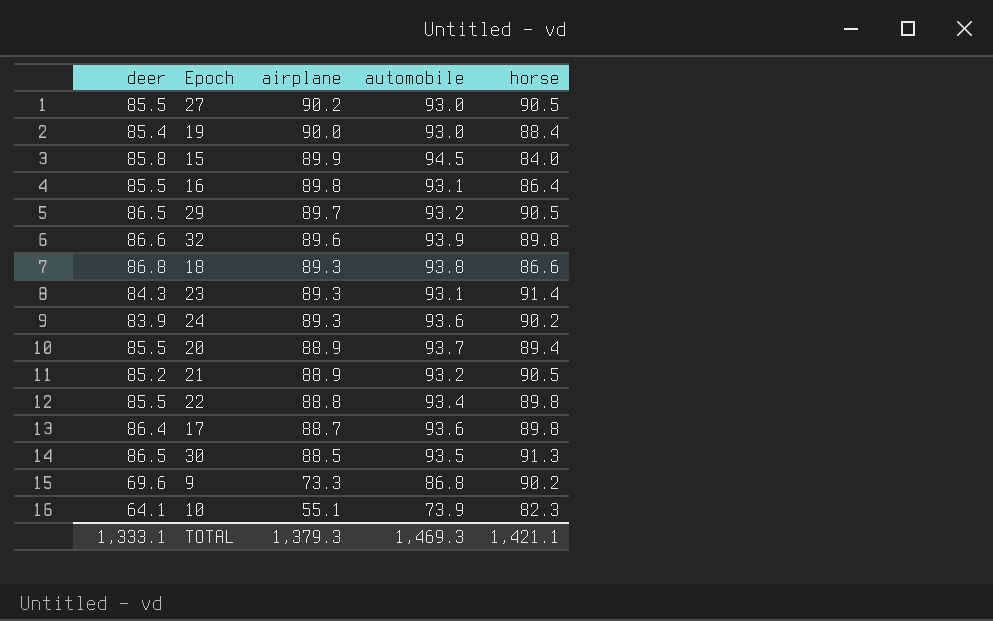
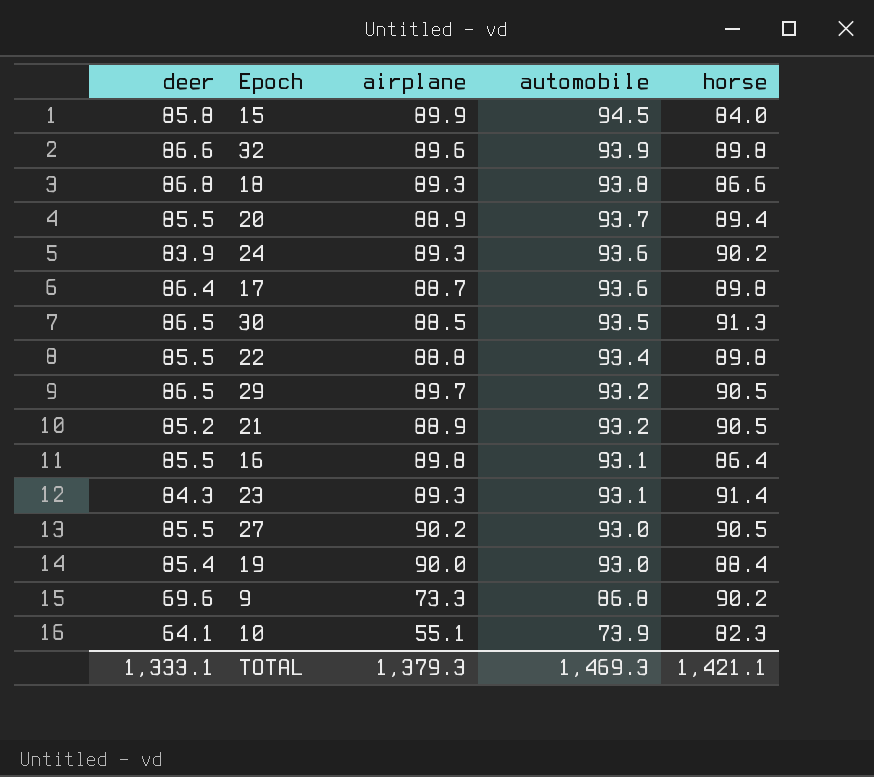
row order: airplane descending -> automobile descending

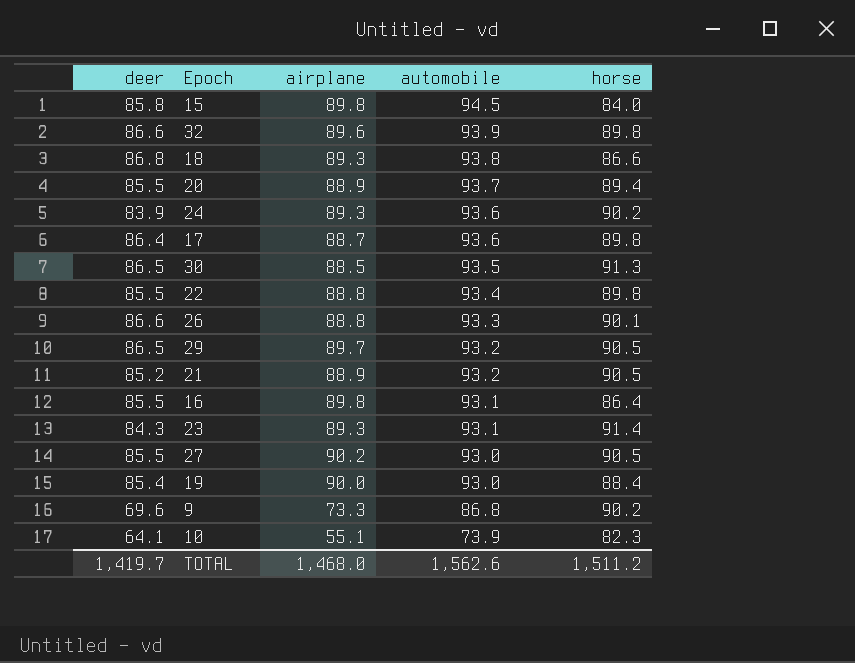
15 | airplane: 89.9 -> 89.8
row 26: none -> 86.6 | 88.8 | 93.3 | 90.1
TOTAL | deer: 1,333.1 -> 1,419.7
TOTAL | airplane: 1,379.3 -> 1,468.0
TOTAL | automobile: 1,469.3 -> 1,562.6
TOTAL | horse: 1,421.1 -> 1,511.2

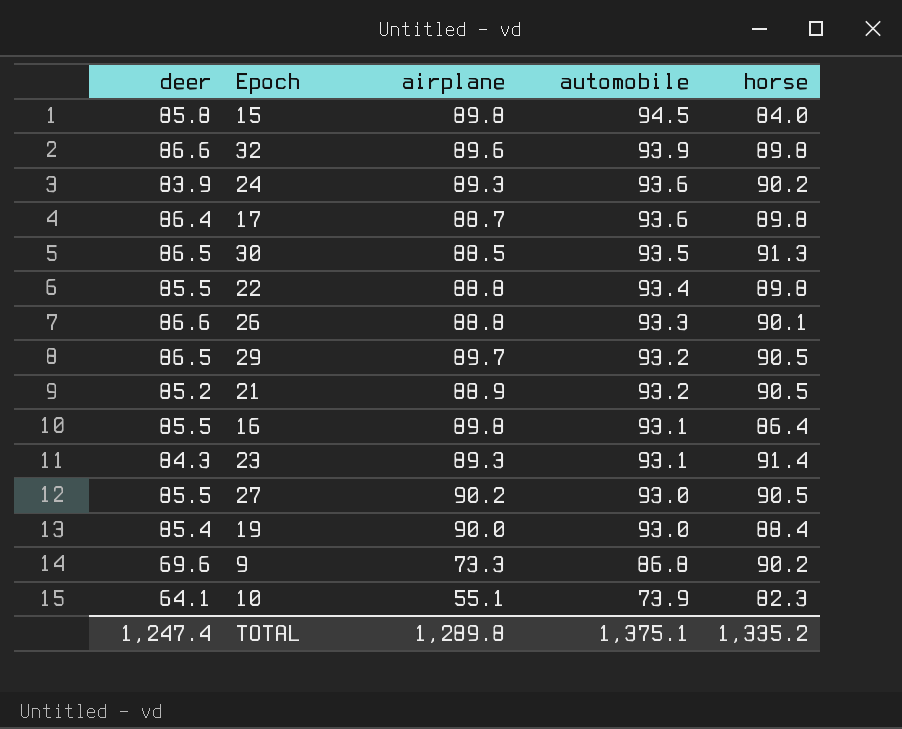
row 18: 86.8 | 89.3 | 93.8 | 86.6 -> none
row 20: 85.5 | 88.9 | 93.7 | 89.4 -> none
TOTAL | deer: 1,419.7 -> 1,247.4
TOTAL | airplane: 1,468.0 -> 1,289.8
TOTAL | automobile: 1,562.6 -> 1,375.1
TOTAL | horse: 1,511.2 -> 1,335.2

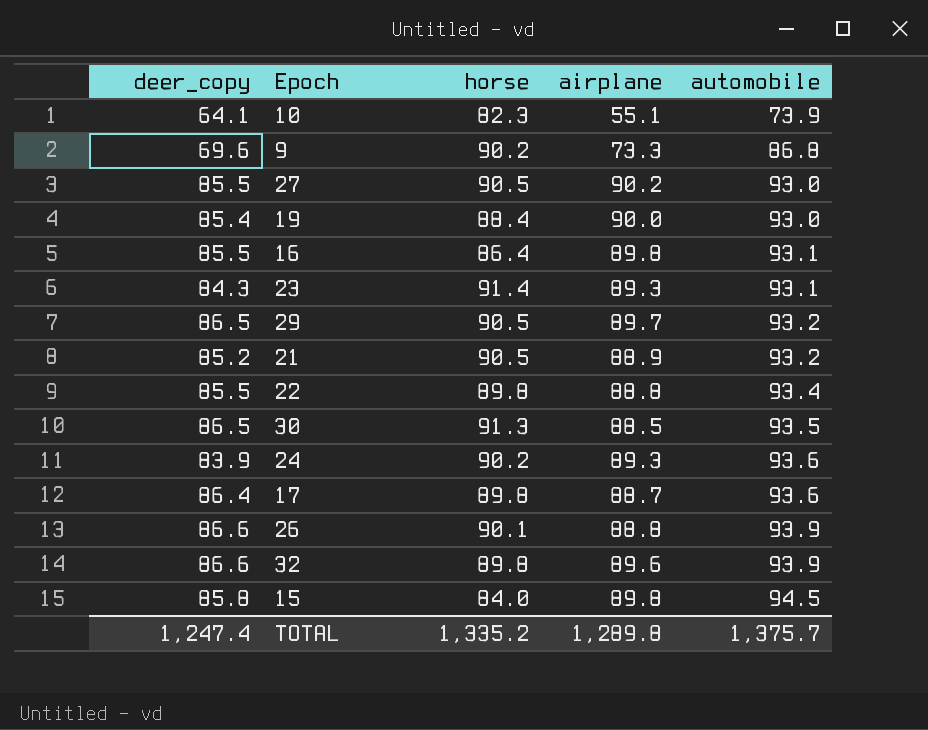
row order: automobile descending -> automobile ascending
column name: deer -> deer_copy
column horse | position: 5 -> 3
26 | automobile: 93.3 -> 93.9
TOTAL | automobile: 1,375.1 -> 1,375.7

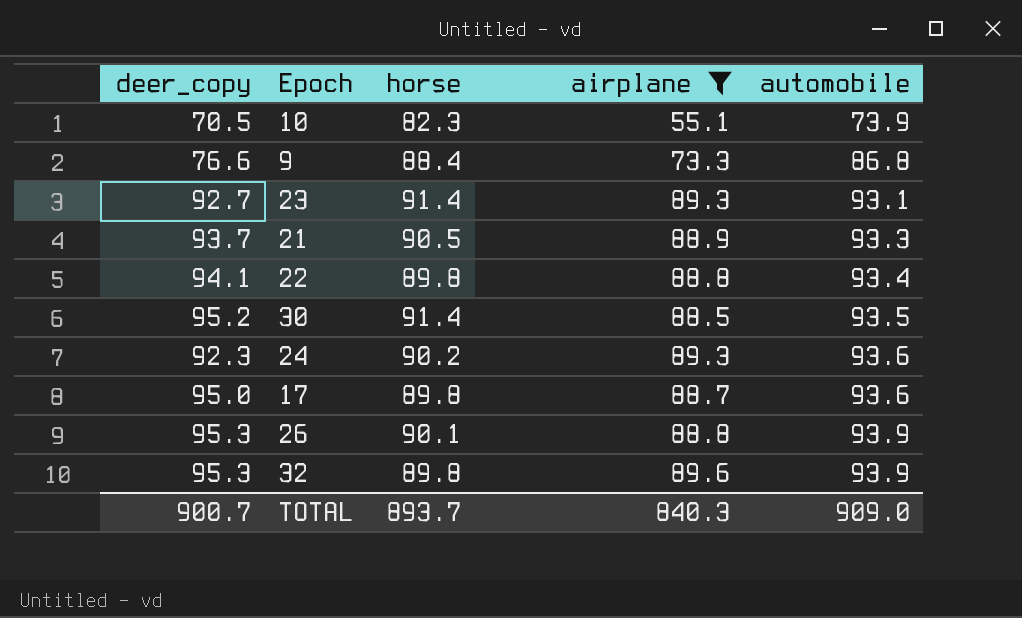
filter: none -> airplane <= 89.6
10 | deer_copy: 64.1 -> 70.5
9 | deer_copy: 69.6 -> 76.6
9 | horse: 90.2 -> 88.4
23 | deer_copy: 84.3 -> 92.7
21 | deer_copy: 85.2 -> 93.7
21 | automobile: 93.2 -> 93.3
22 | deer_copy: 85.5 -> 94.1
30 | deer_copy: 86.5 -> 95.2
30 | horse: 91.3 -> 91.4
24 | deer_copy: 83.9 -> 92.3
17 | deer_copy: 86.4 -> 95.0
26 | deer_copy: 86.6 -> 95.3
32 | deer_copy: 86.6 -> 95.3
TOTAL | deer_copy: 1,247.4 -> 900.7
TOTAL | horse: 1,335.2 -> 893.7
TOTAL | airplane: 1,289.8 -> 840.3
TOTAL | automobile: 1,375.7 -> 909.0

